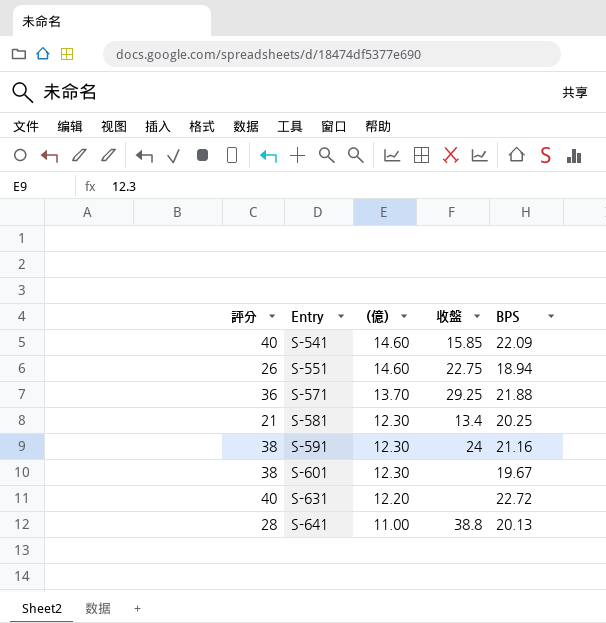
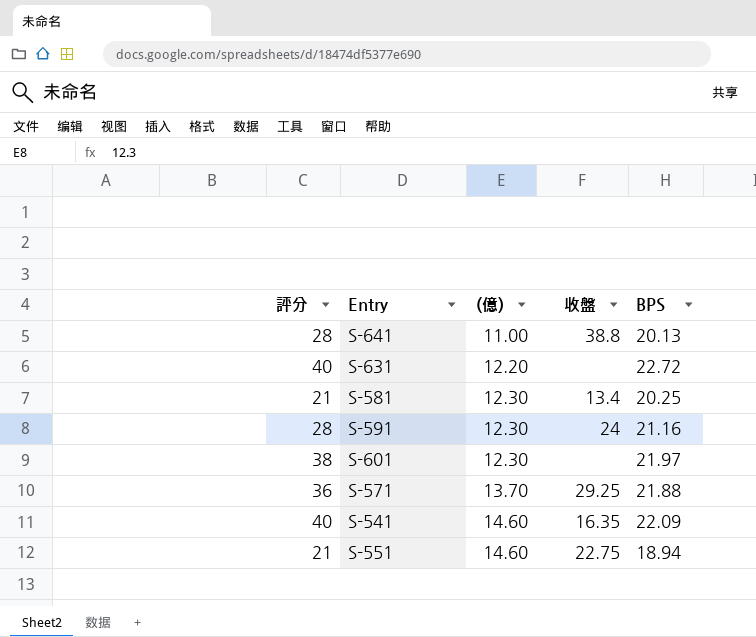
row order: Entry ascending -> (億) ascending
S-591 | 評分: 38 -> 28
S-601 | BPS: 19.67 -> 21.97
S-541 | 收盤: 15.85 -> 16.35
S-551 | 評分: 26 -> 21

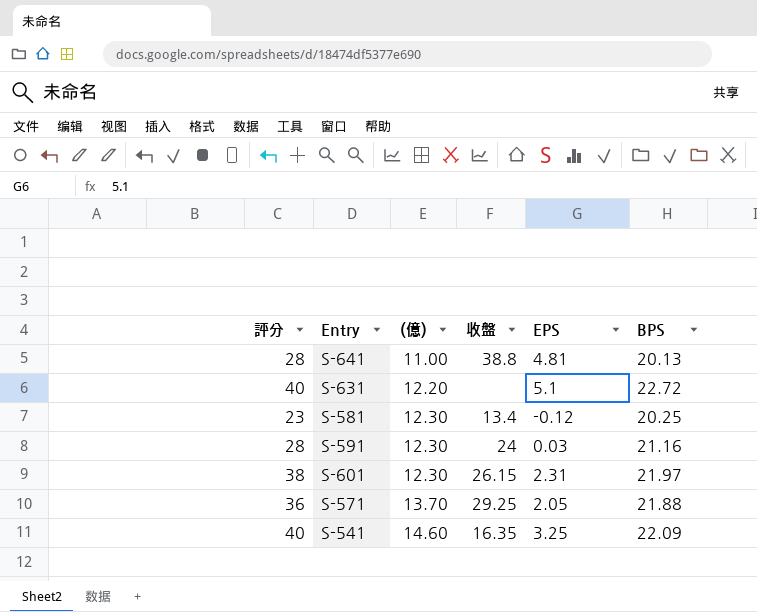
column EPS | position: none -> 5
row S-551: 21 | 14.60 | 22.75 | 18.94 -> none
S-581 | 評分: 21 -> 23
S-601 | 收盤: none -> 26.15

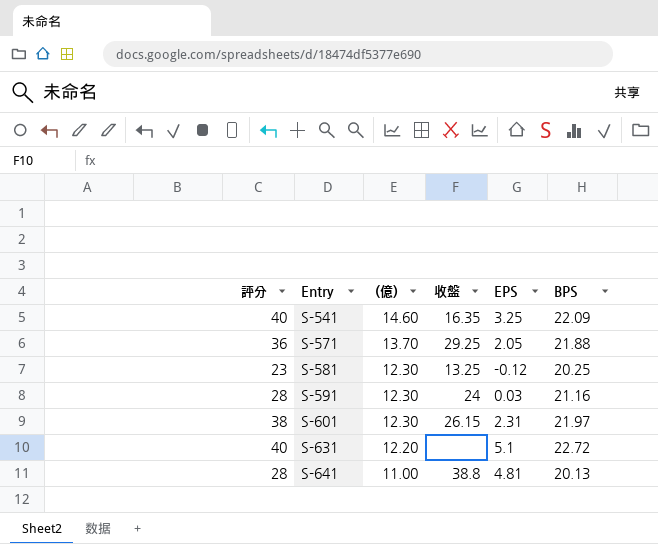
row order: (億) ascending -> Entry ascending
S-581 | 收盤: 13.4 -> 13.25

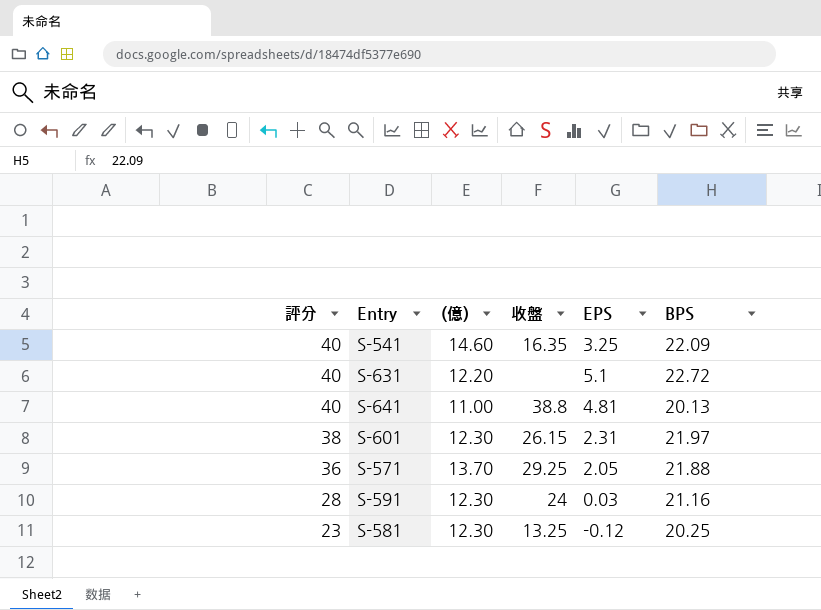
row order: Entry ascending -> 評分 descending
S-641 | 評分: 28 -> 40

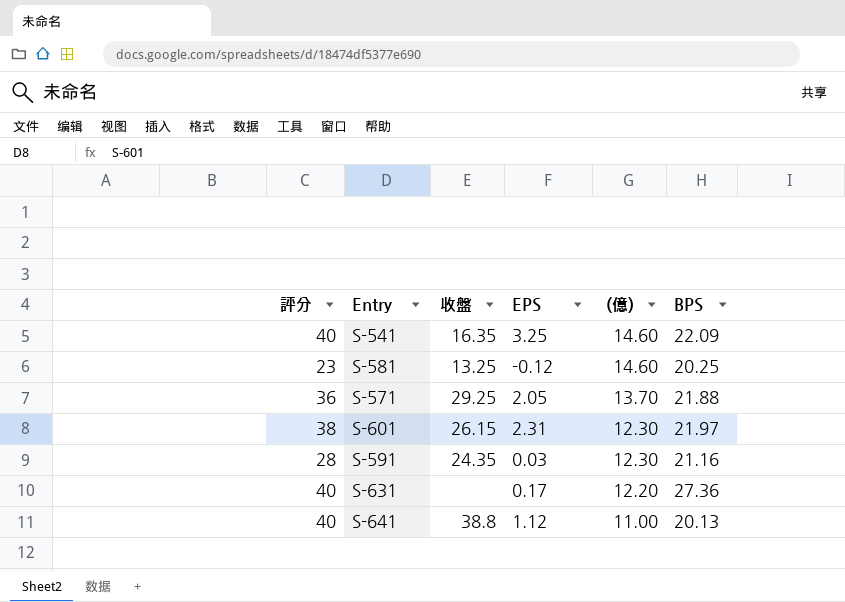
row order: 評分 descending -> (億) descending
column (億) | position: 3 -> 5
S-581 | (億): 12.30 -> 14.60
S-591 | 收盤: 24 -> 24.35
S-631 | EPS: 5.1 -> 0.17
S-631 | BPS: 22.72 -> 27.36
S-641 | EPS: 4.81 -> 1.12

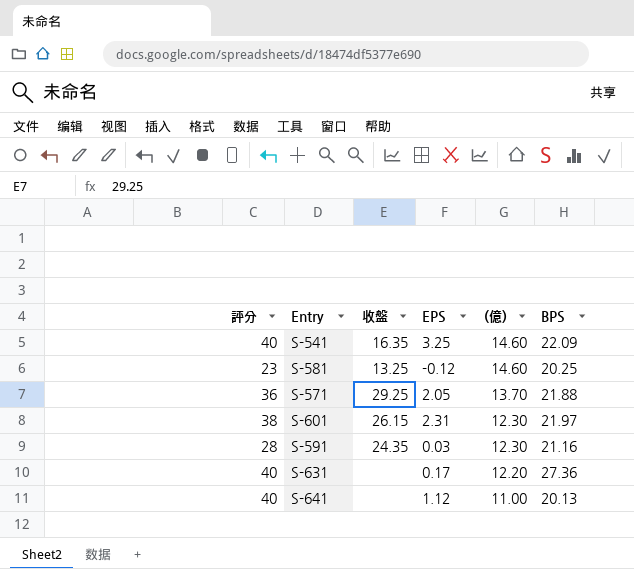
S-641 | 收盤: 38.8 -> none

